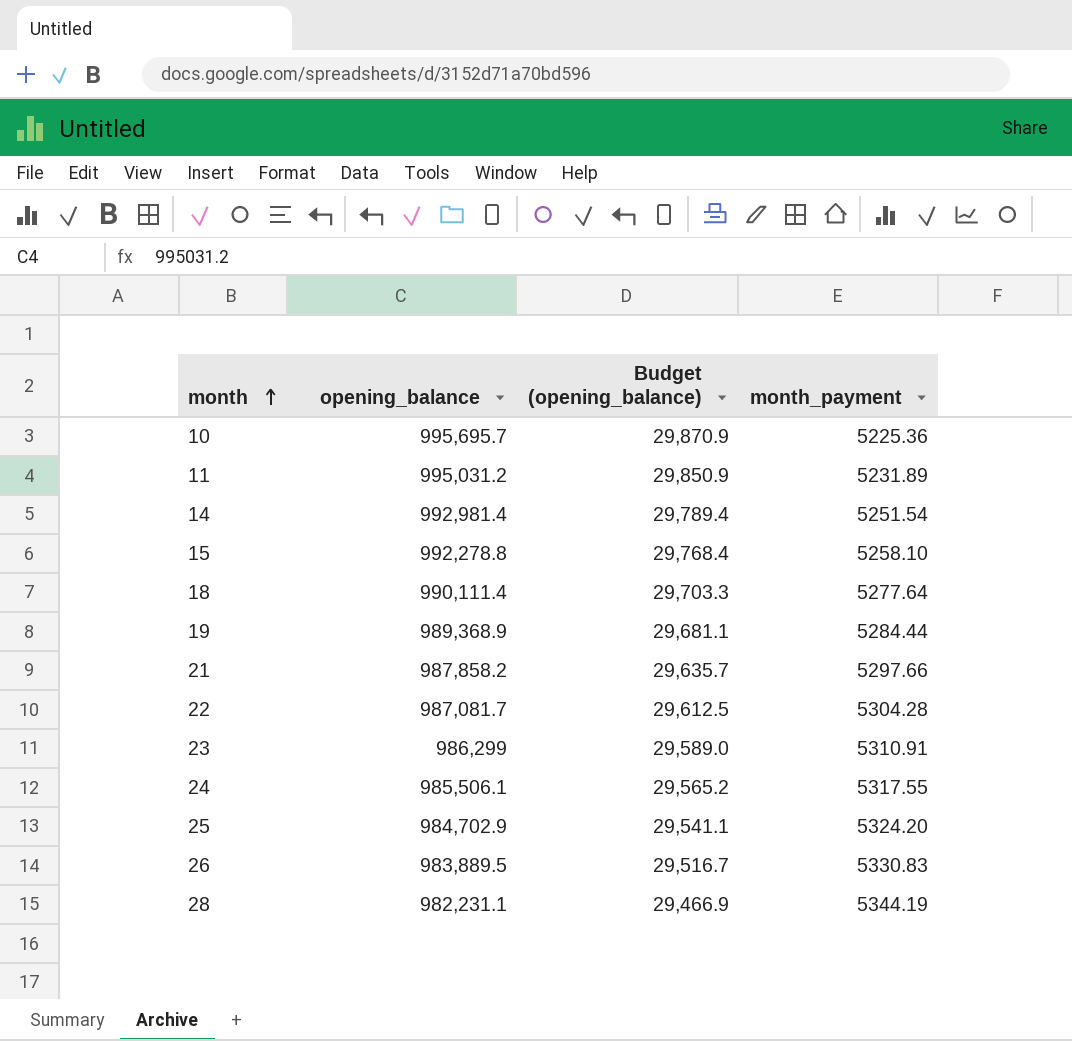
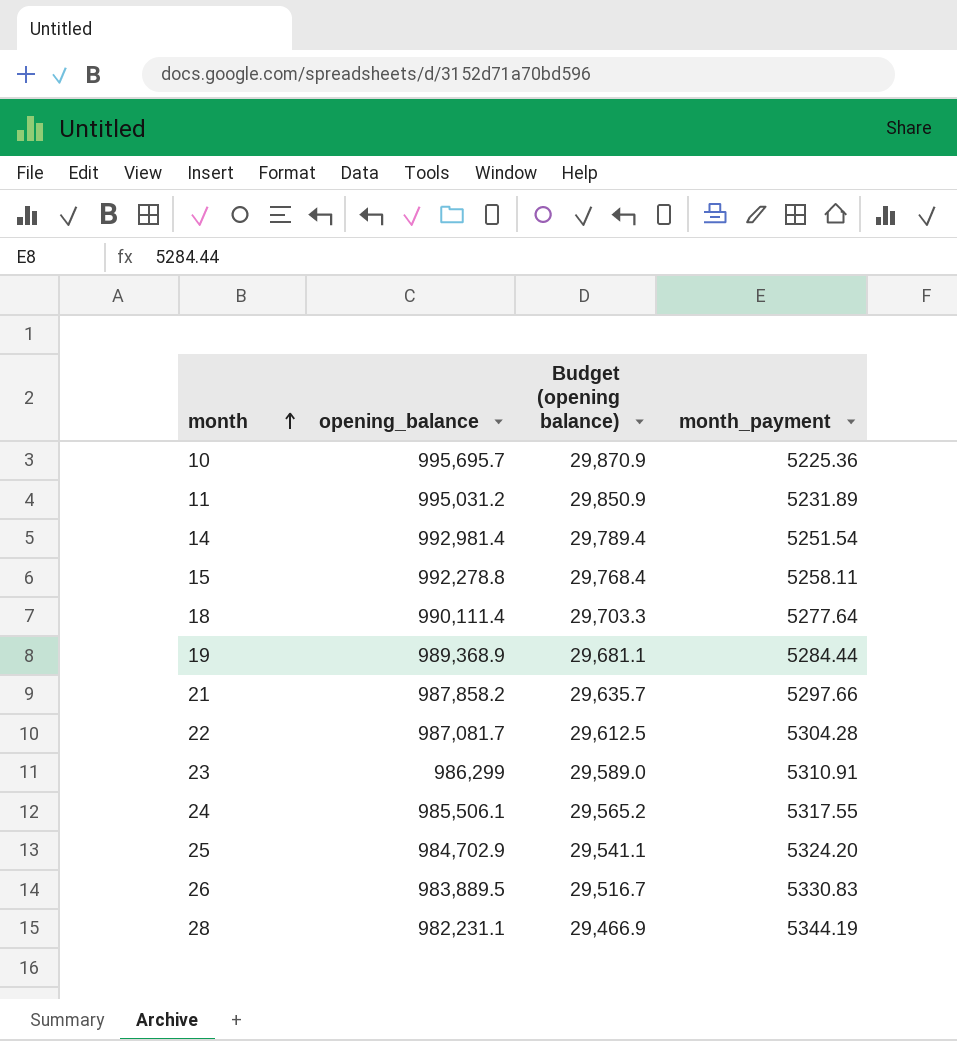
column name: Budget (opening_balance) -> Budget (opening balance)
15 | month_payment: 5258.10 -> 5258.11

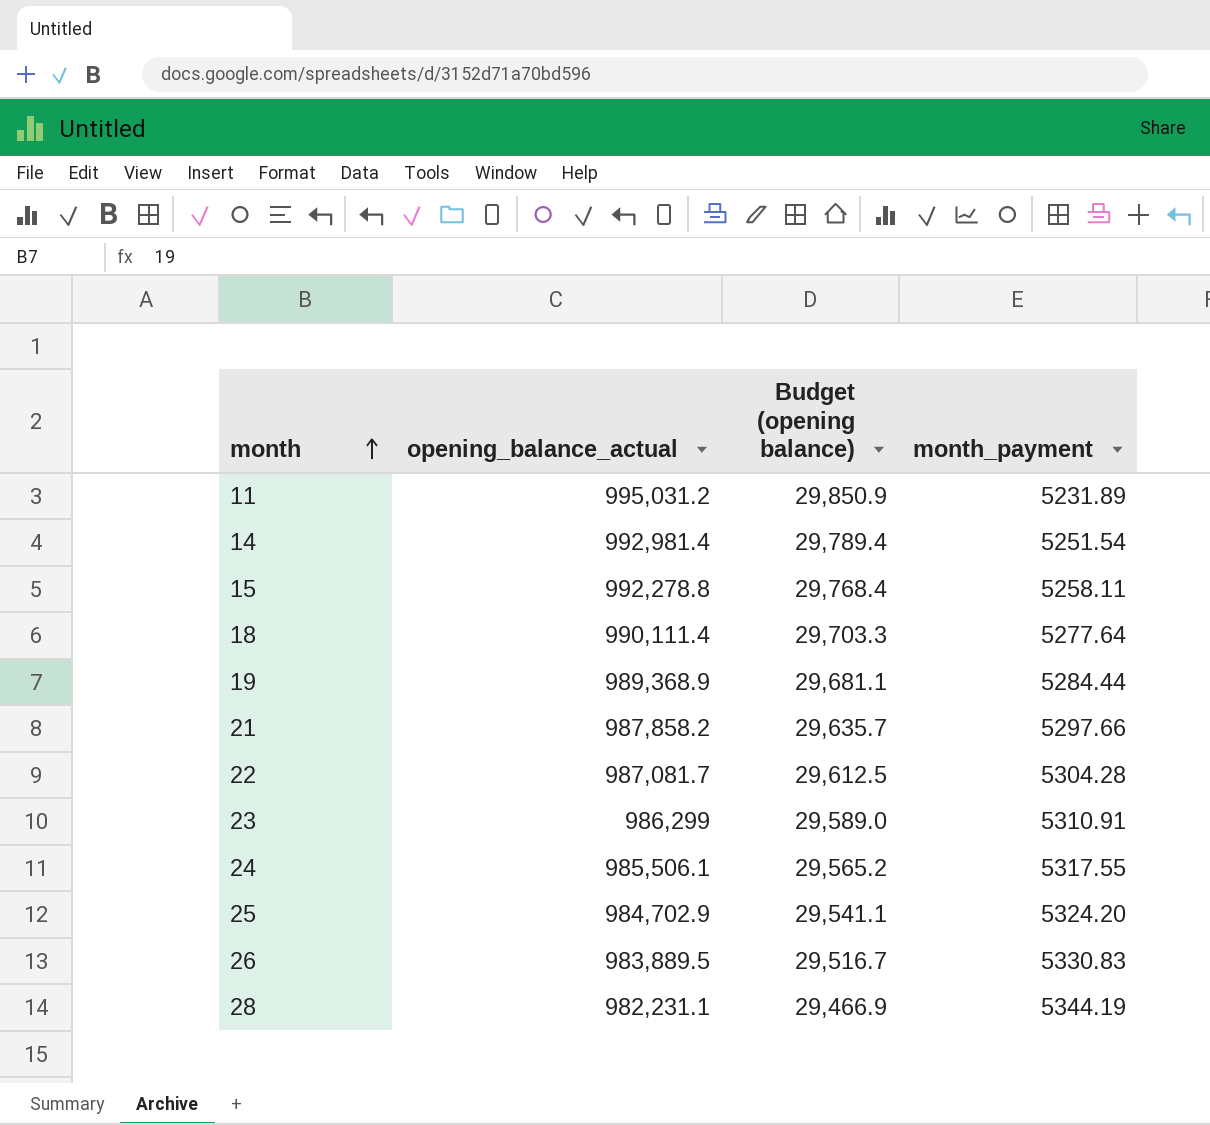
column name: opening_balance -> opening_balance_actual
row 10: 995,695.7 | 29,870.9 | 5225.36 -> none

